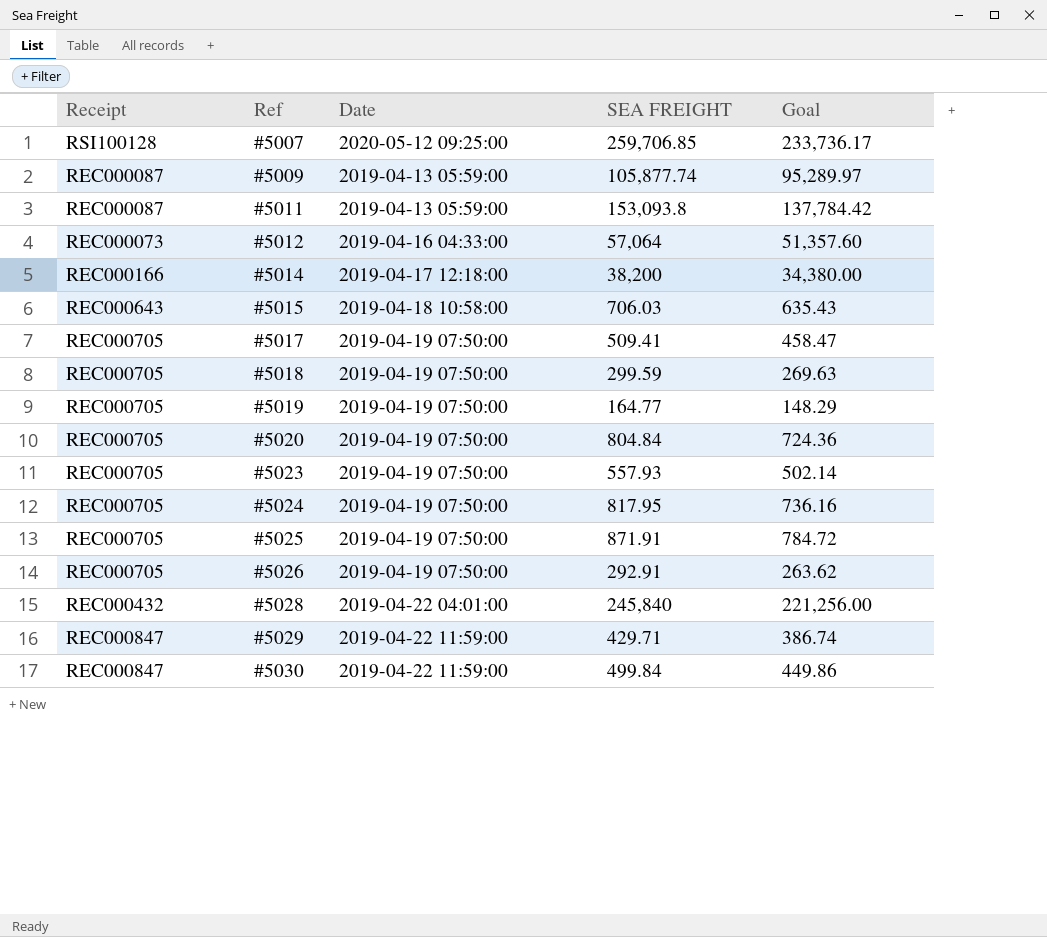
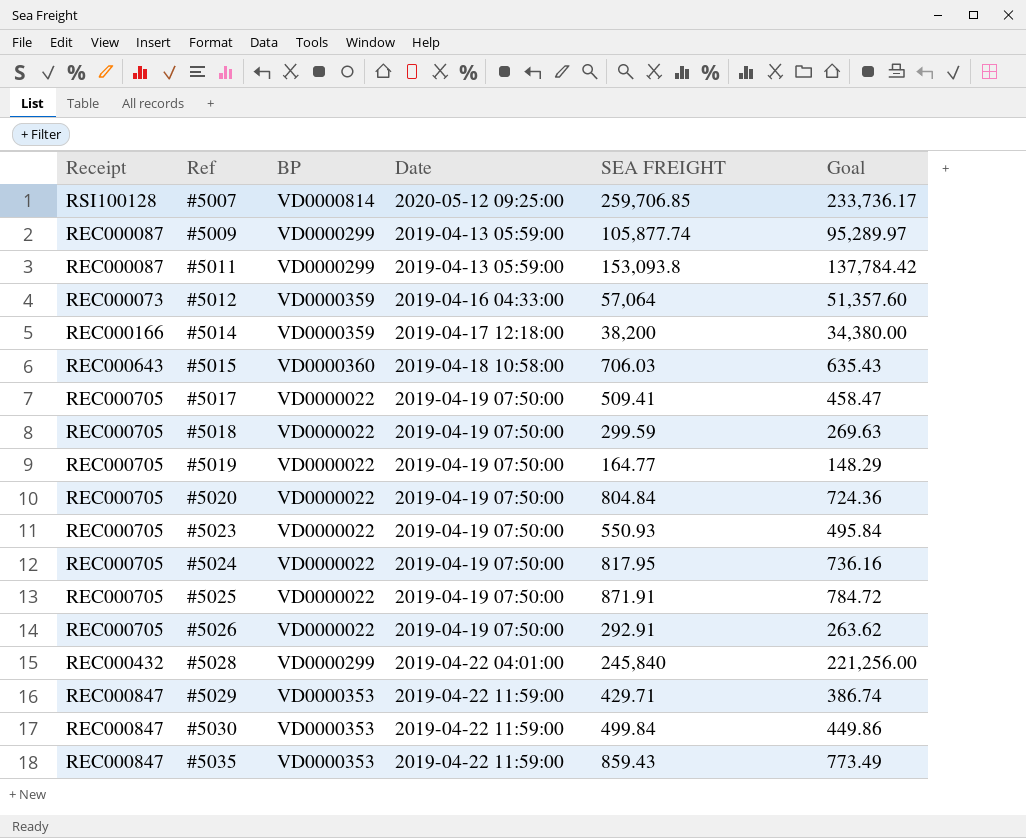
column BP | position: none -> 3
#5023 | SEA FREIGHT: 557.93 -> 550.93
#5023 | Goal: 502.14 -> 495.84
row #5035: none -> REC000847 | VD0000353 | 2019-04-22 11:59:00 | 859.43 | 773.49

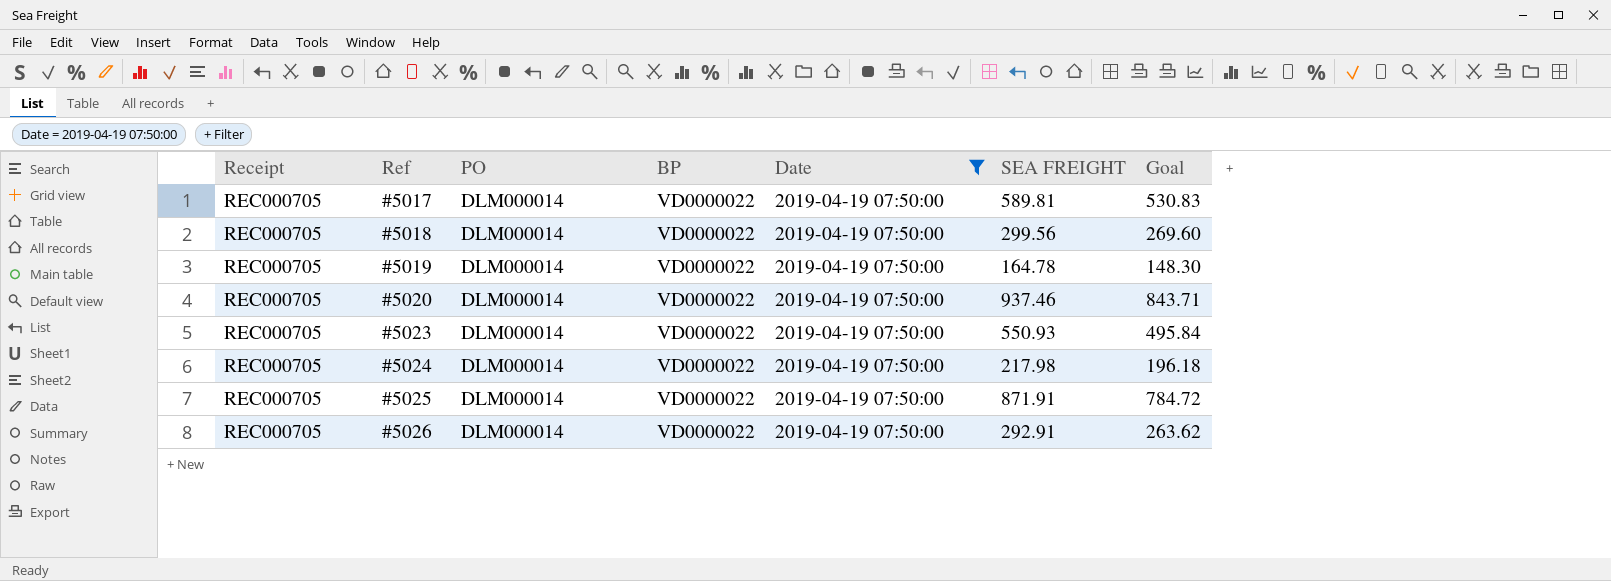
filter: none -> Date = 2019-04-19 07:50:00
column PO | position: none -> 3
#5017 | SEA FREIGHT: 509.41 -> 589.81
#5017 | Goal: 458.47 -> 530.83
#5018 | SEA FREIGHT: 299.59 -> 299.56
#5018 | Goal: 269.63 -> 269.60
#5019 | SEA FREIGHT: 164.77 -> 164.78
#5019 | Goal: 148.29 -> 148.30
#5020 | SEA FREIGHT: 804.84 -> 937.46
#5020 | Goal: 724.36 -> 843.71
#5024 | SEA FREIGHT: 817.95 -> 217.98
#5024 | Goal: 736.16 -> 196.18

